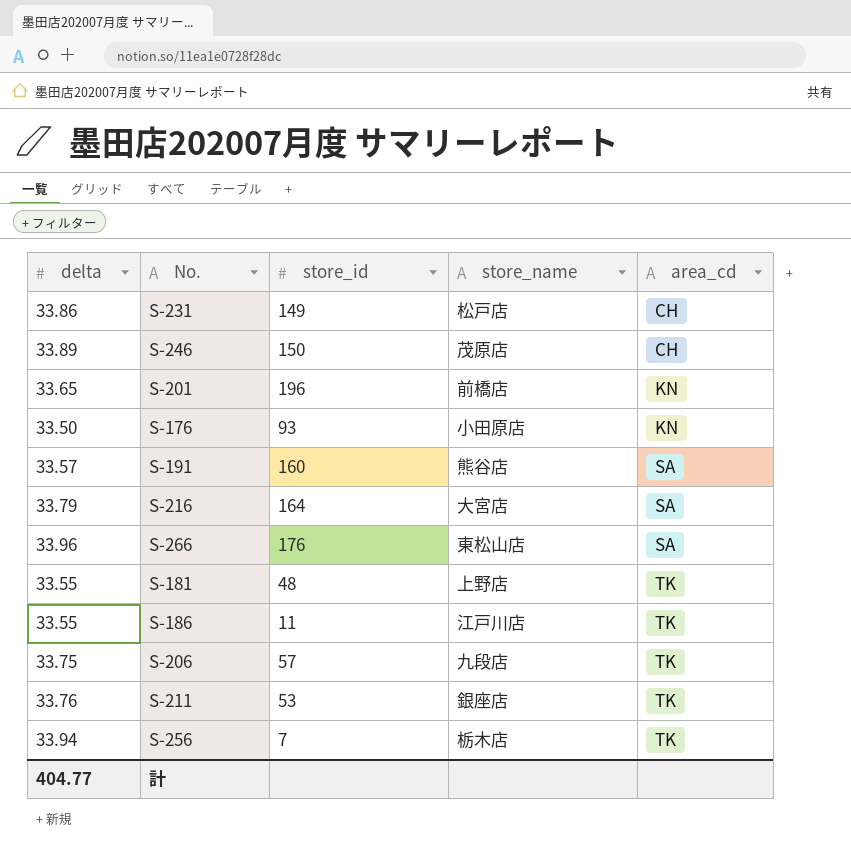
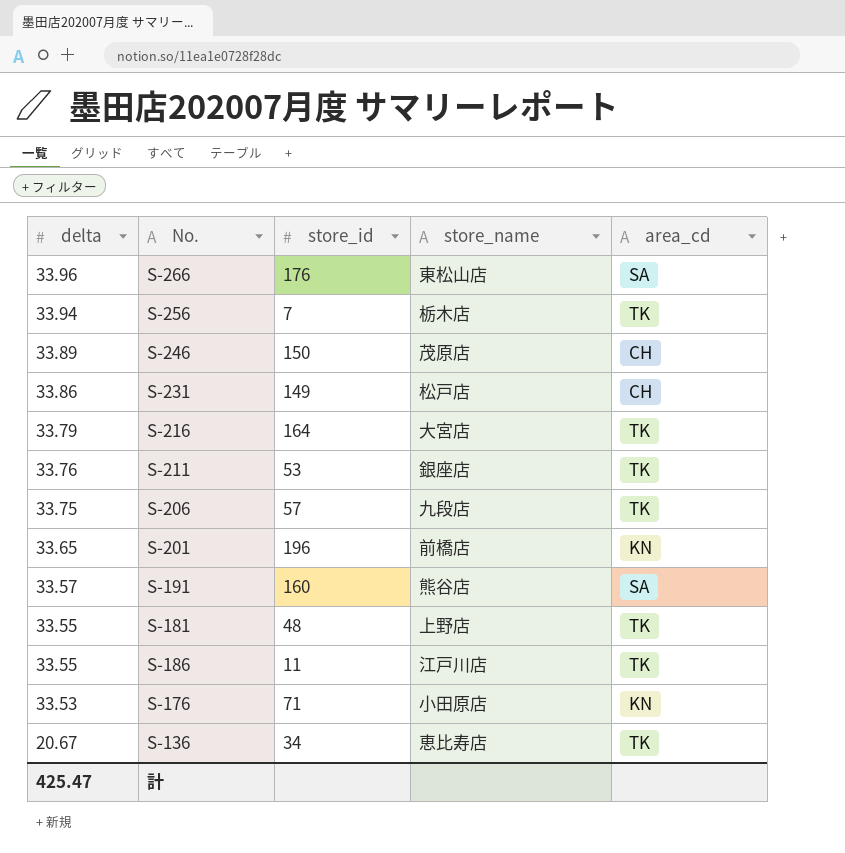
row order: area_cd ascending -> delta descending
S-216 | area_cd: SA -> TK
S-176 | delta: 33.50 -> 33.53
S-176 | store_id: 93 -> 71
row S-136: none -> 20.67 | 34 | 恵比寿店 | TK
計 | delta: 404.77 -> 425.47

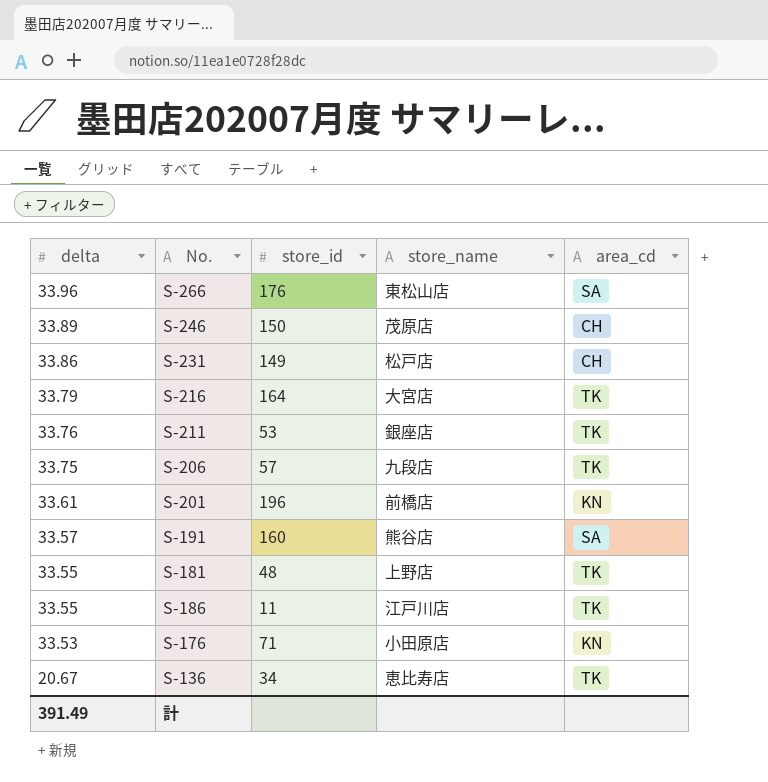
row S-256: 33.94 | 7 | 栃木店 | TK -> none
S-201 | delta: 33.65 -> 33.61
計 | delta: 425.47 -> 391.49

